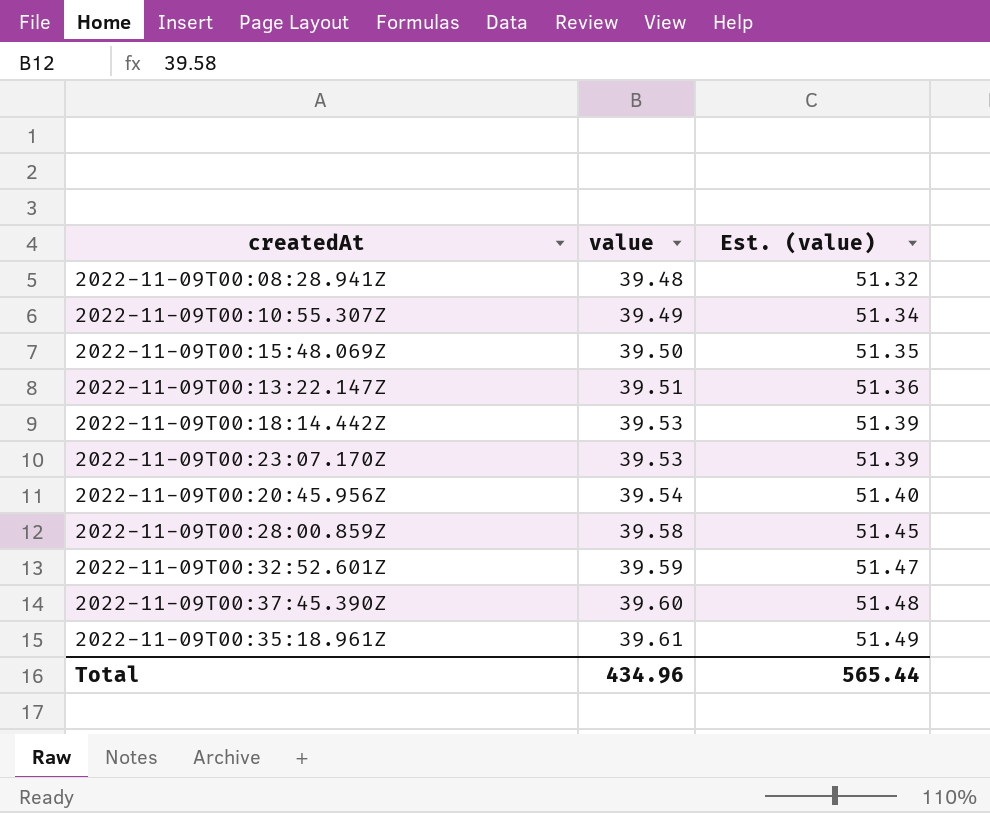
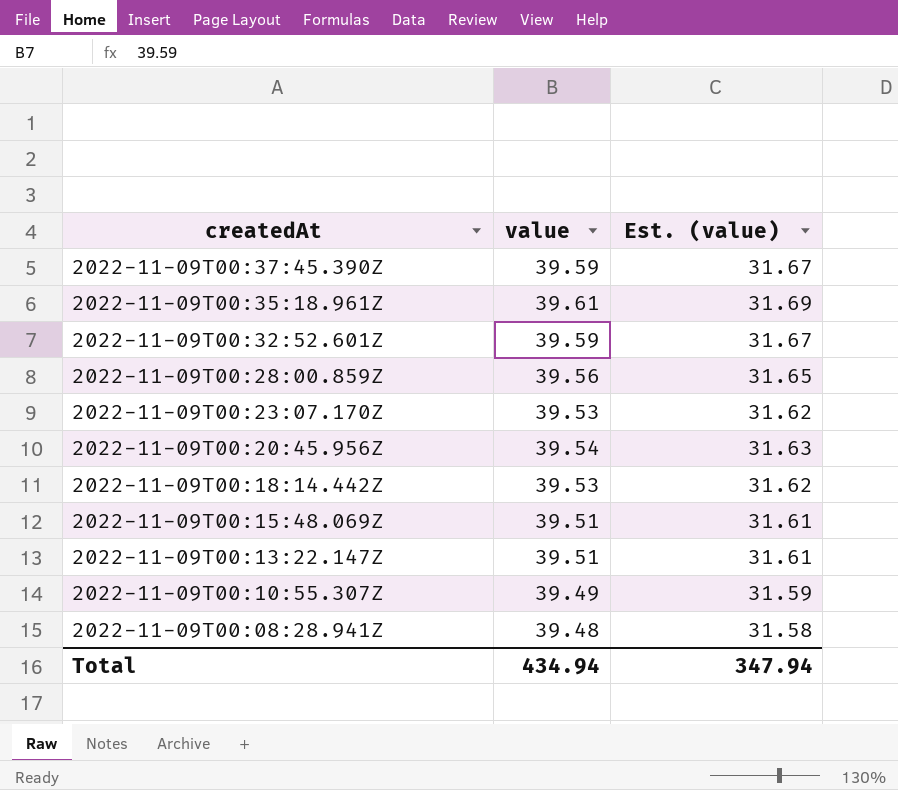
row order: value ascending -> createdAt descending
column Est. (value) | formula: [value] * 1.3 -> [value] * 0.8
2022-11-09T00:37:45.390Z | value: 39.60 -> 39.59
2022-11-09T00:28:00.859Z | value: 39.58 -> 39.56
2022-11-09T00:15:48.069Z | value: 39.50 -> 39.51
Total | value: 434.96 -> 434.94
Total | Est. (value): 565.44 -> 347.94

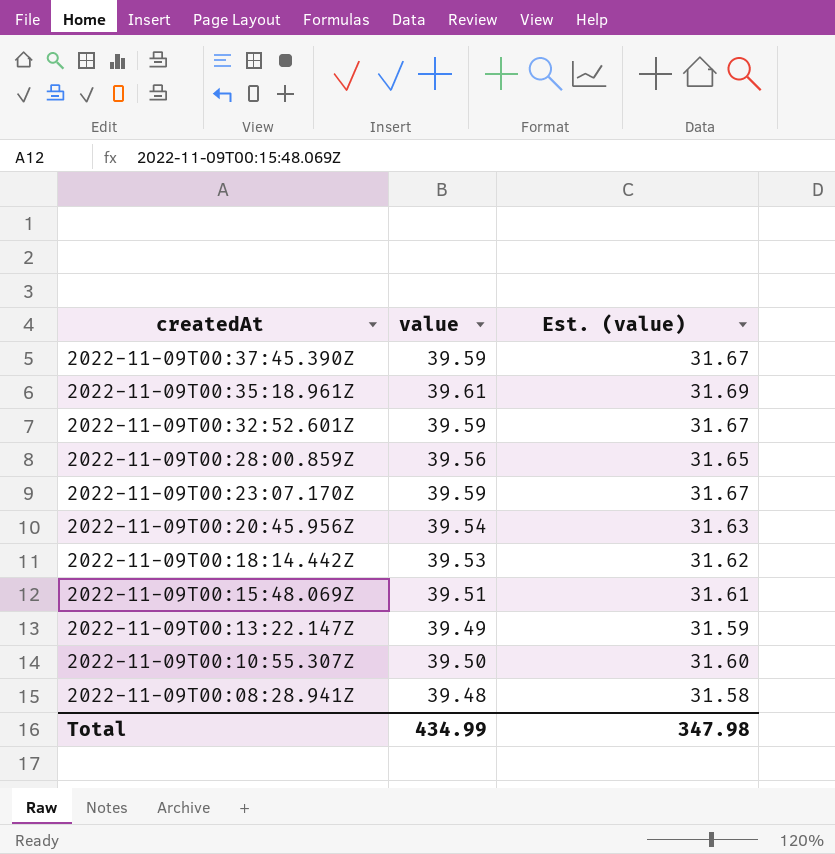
2022-11-09T00:23:07.170Z | value: 39.53 -> 39.59
2022-11-09T00:23:07.170Z | Est. (value): 31.62 -> 31.67
2022-11-09T00:13:22.147Z | value: 39.51 -> 39.49
2022-11-09T00:13:22.147Z | Est. (value): 31.61 -> 31.59
2022-11-09T00:10:55.307Z | value: 39.49 -> 39.50
2022-11-09T00:10:55.307Z | Est. (value): 31.59 -> 31.60
Total | value: 434.94 -> 434.99
Total | Est. (value): 347.94 -> 347.98

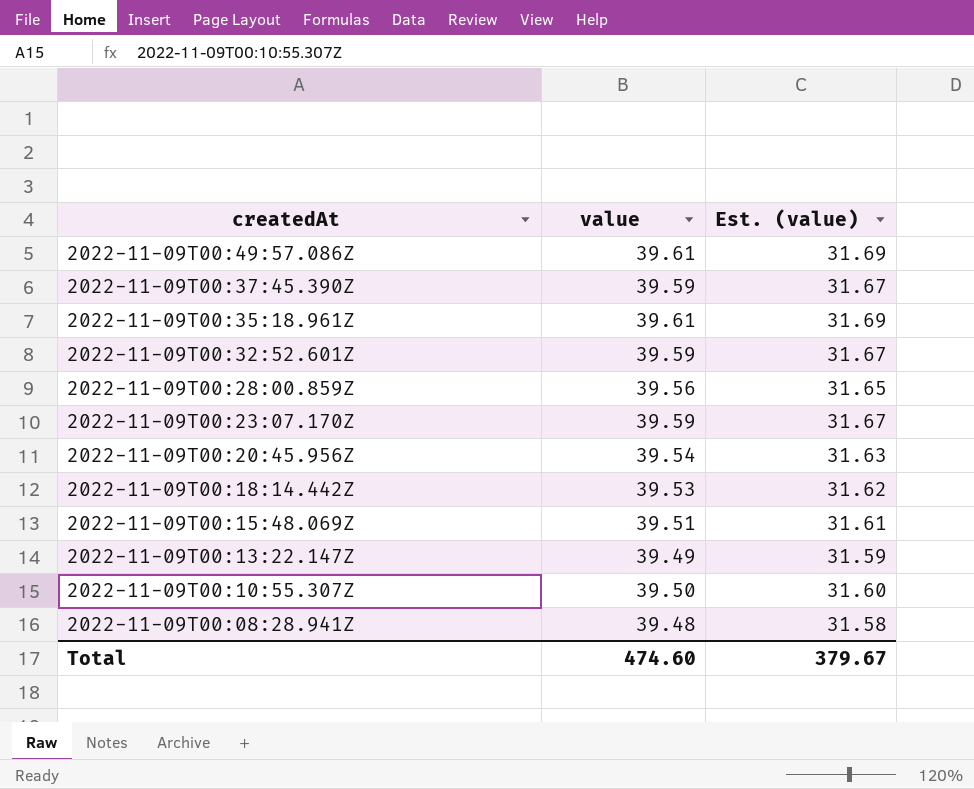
row 2022-11-09T00:49:57.086Z: none -> 39.61 | 31.69
Total | value: 434.99 -> 474.60
Total | Est. (value): 347.98 -> 379.67

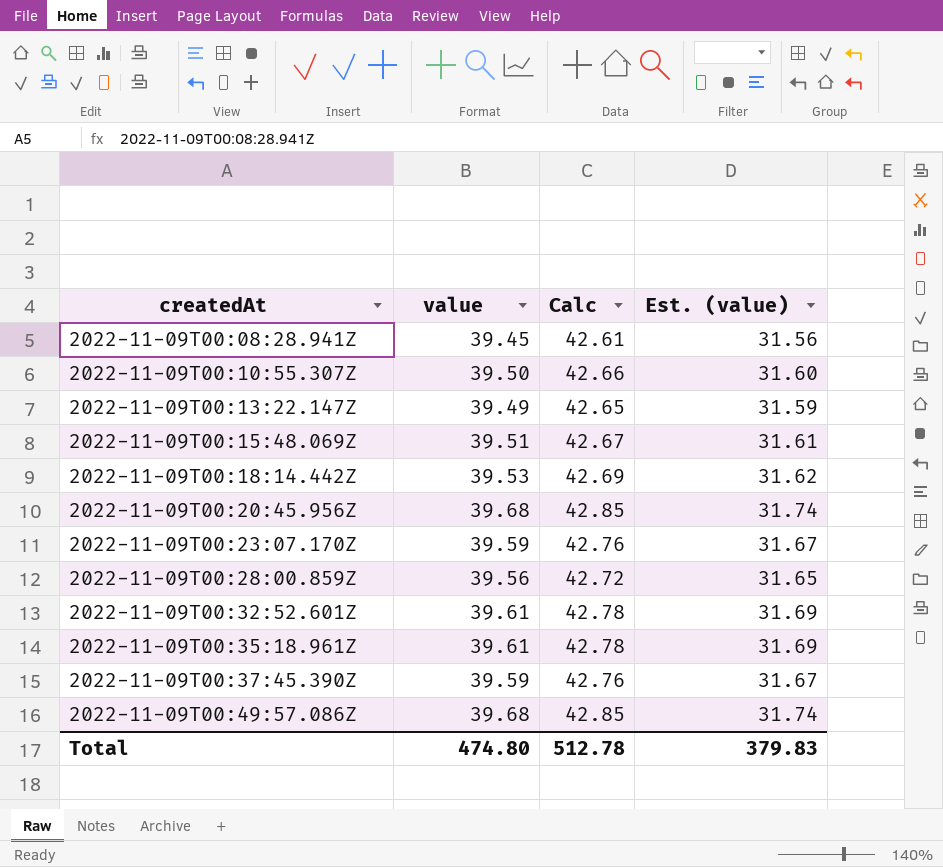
row order: createdAt descending -> createdAt ascending
column Calc | formula: none -> [value] * 1.08
2022-11-09T00:08:28.941Z | value: 39.48 -> 39.45
2022-11-09T00:08:28.941Z | Est. (value): 31.58 -> 31.56
2022-11-09T00:20:45.956Z | value: 39.54 -> 39.68
2022-11-09T00:20:45.956Z | Est. (value): 31.63 -> 31.74
2022-11-09T00:32:52.601Z | value: 39.59 -> 39.61
2022-11-09T00:32:52.601Z | Est. (value): 31.67 -> 31.69
2022-11-09T00:49:57.086Z | value: 39.61 -> 39.68
2022-11-09T00:49:57.086Z | Est. (value): 31.69 -> 31.74
Total | value: 474.60 -> 474.80
Total | Est. (value): 379.67 -> 379.83

